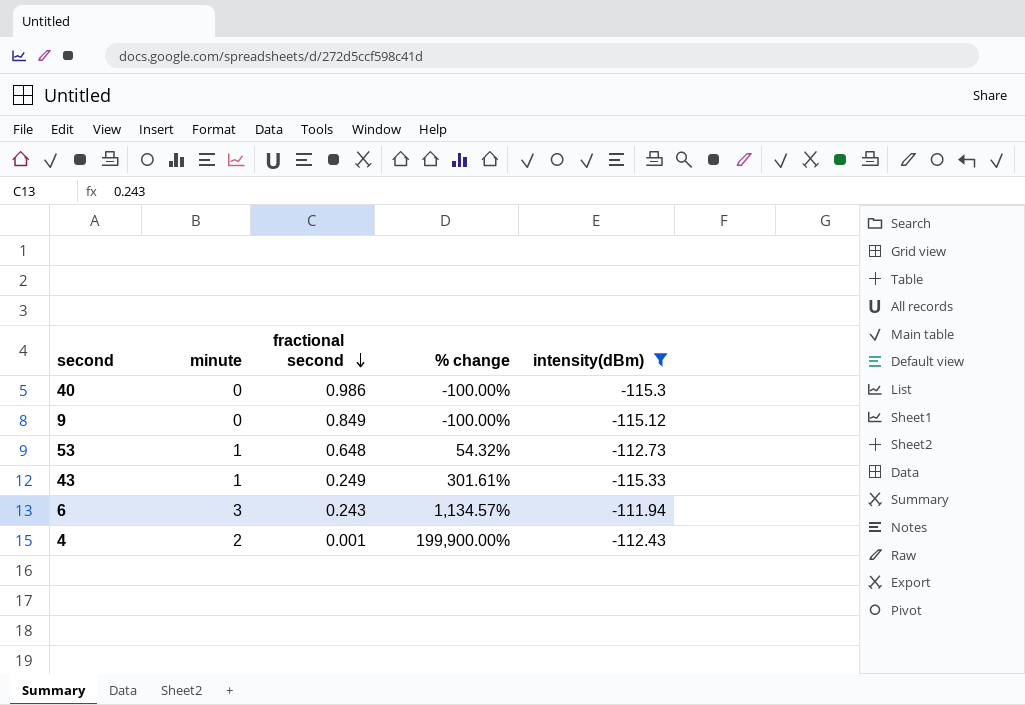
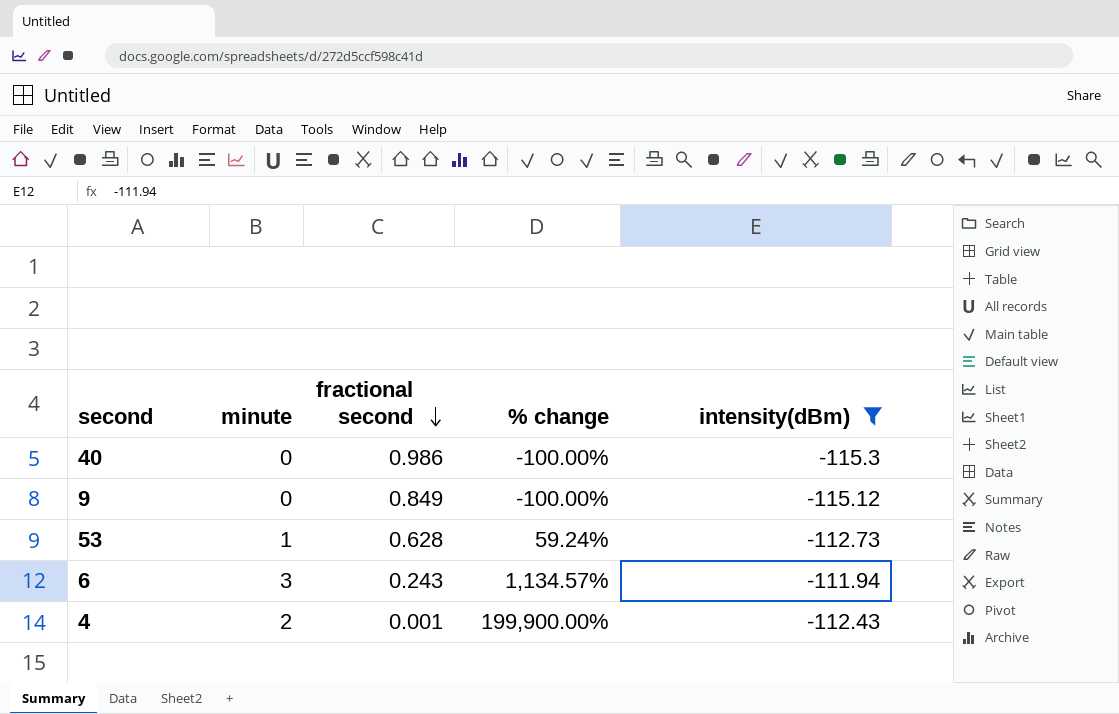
row 43: 1 | 0.249 | 301.61% | -115.33 -> none
53 | fractional second: 0.648 -> 0.628
53 | % change: 54.32% -> 59.24%

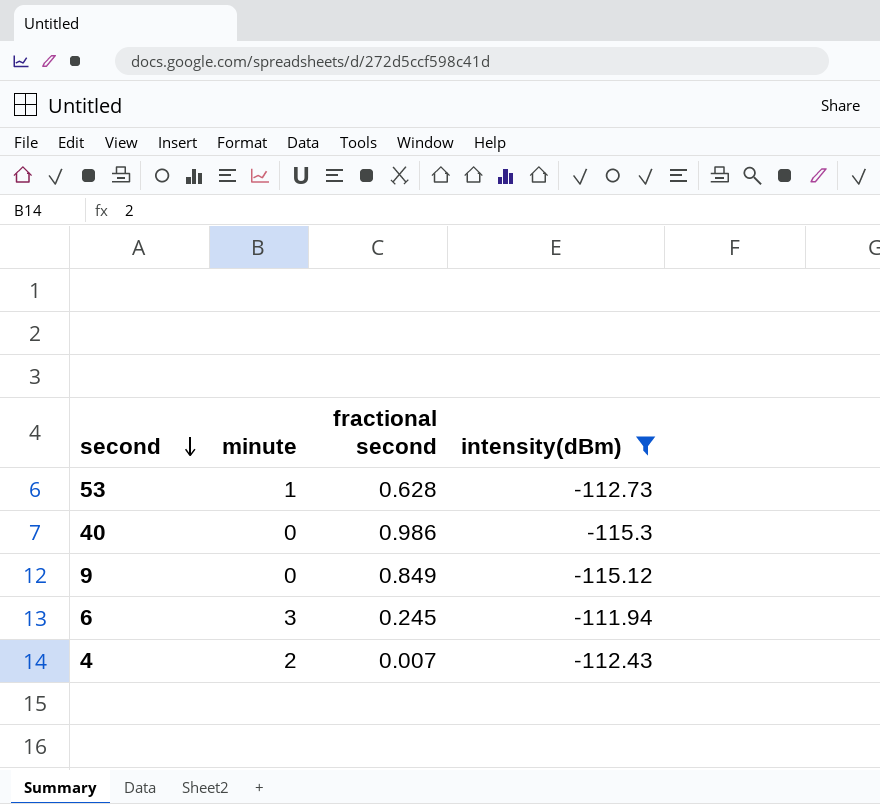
row order: fractional second descending -> second descending
column % change | formula: ([minute] - [fractional second]) / [fractional second] -> none
6 | fractional second: 0.243 -> 0.245
4 | fractional second: 0.001 -> 0.007

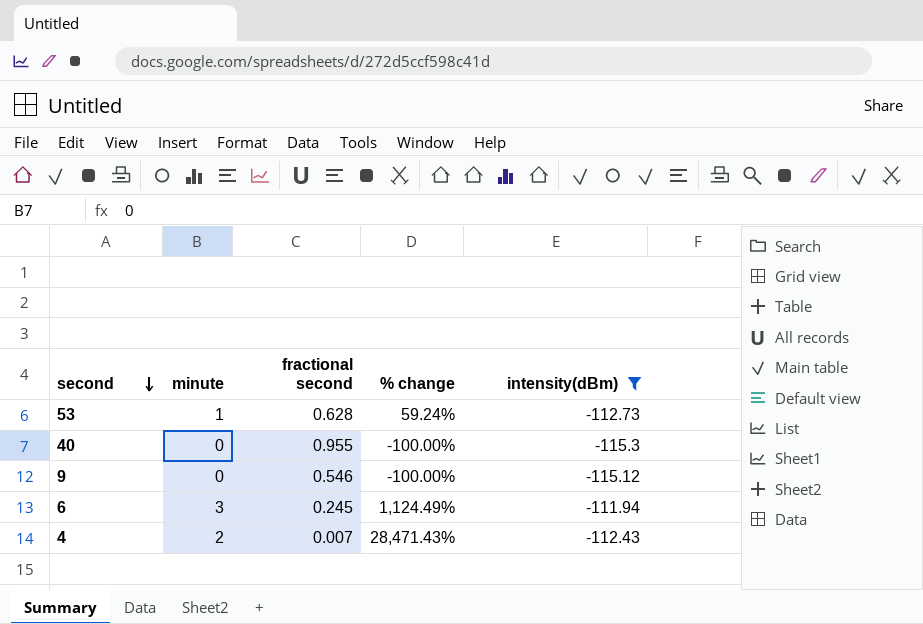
column % change | formula: none -> ([minute] - [fractional second]) / [fractional second]
40 | fractional second: 0.986 -> 0.955
9 | fractional second: 0.849 -> 0.546

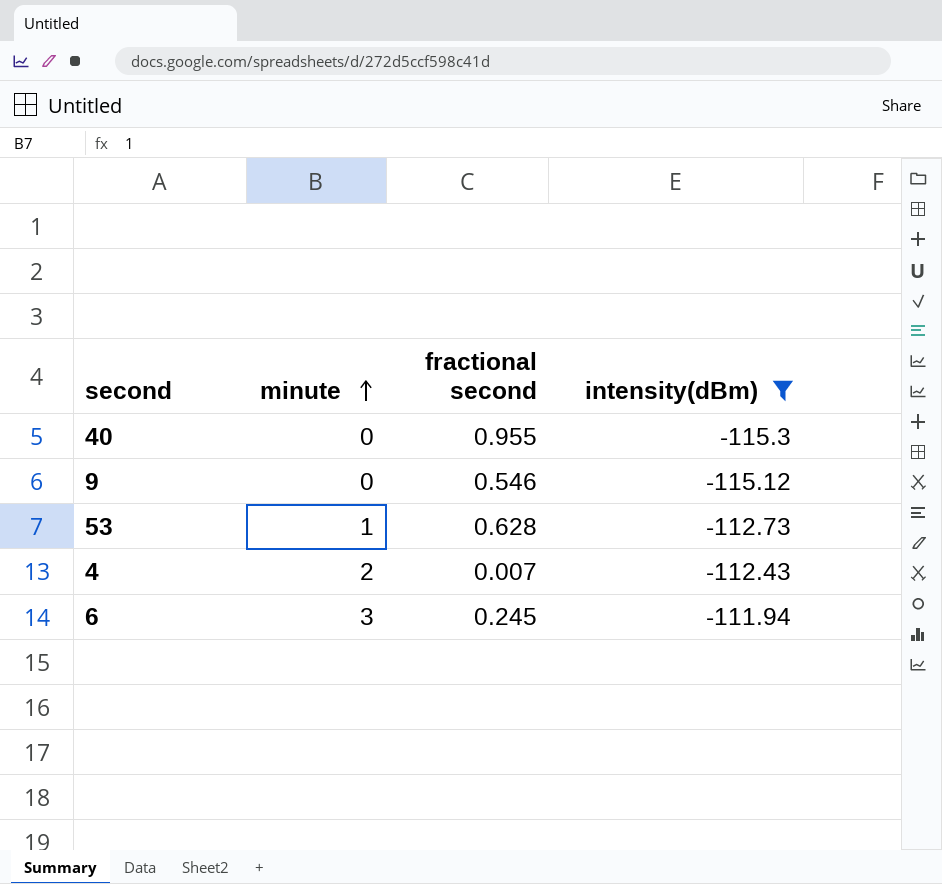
row order: second descending -> minute ascending
column % change | formula: ([minute] - [fractional second]) / [fractional second] -> none

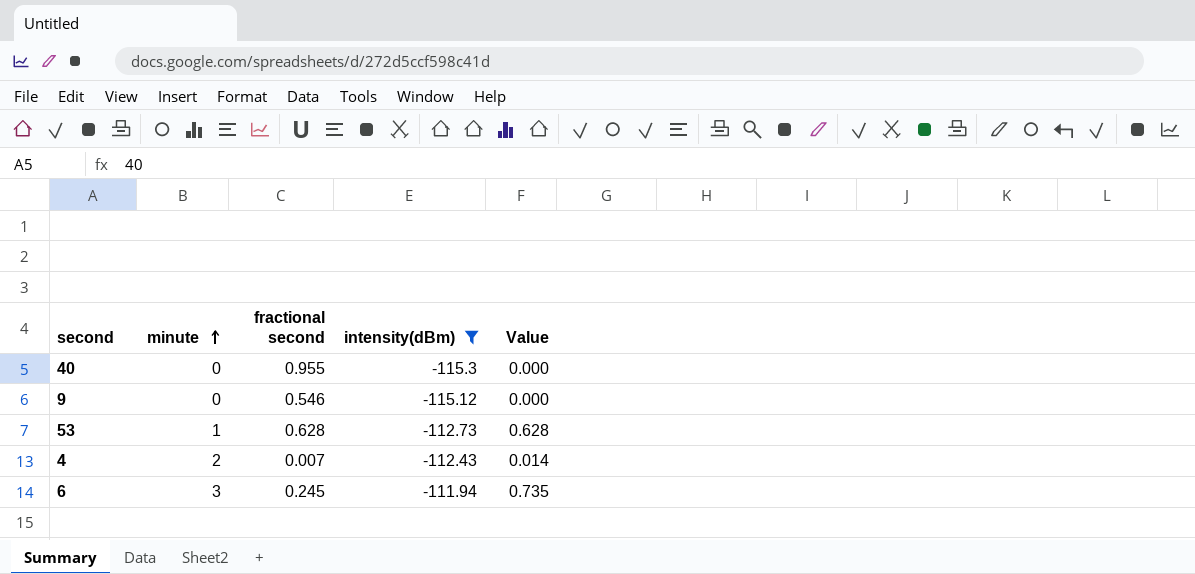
column Value | formula: none -> [minute] * [fractional second]

